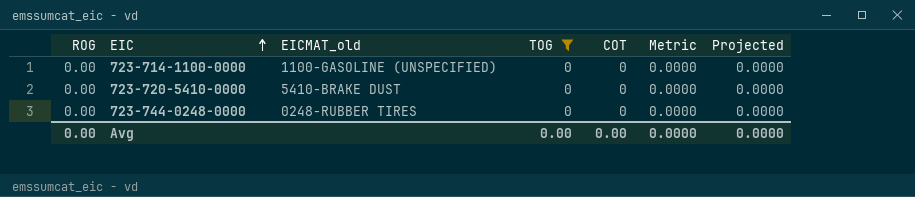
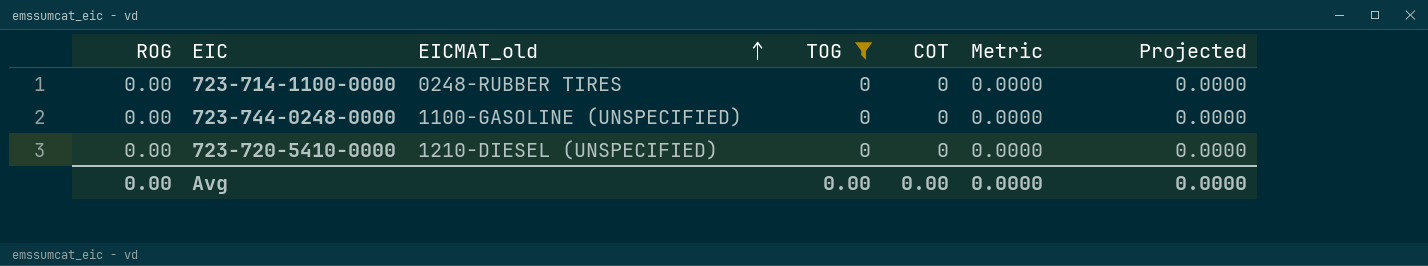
row order: EIC ascending -> EICMAT_old ascending
723-714-1100-0000 | EICMAT_old: 1100-GASOLINE (UNSPECIFIED) -> 0248-RUBBER TIRES
723-744-0248-0000 | EICMAT_old: 0248-RUBBER TIRES -> 1100-GASOLINE (UNSPECIFIED)
723-720-5410-0000 | EICMAT_old: 5410-BRAKE DUST -> 1210-DIESEL (UNSPECIFIED)

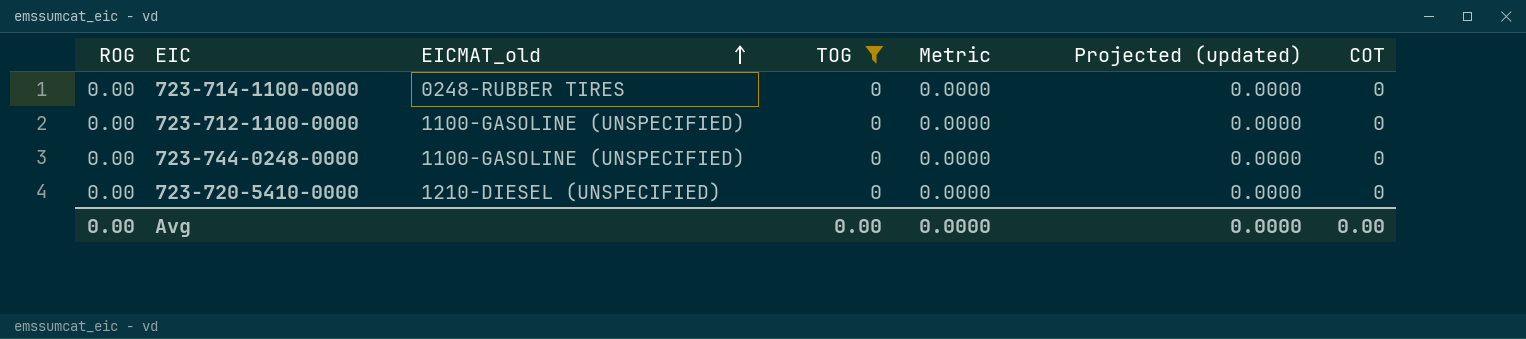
column name: Projected -> Projected (updated)
column COT | position: 5 -> 7
row 723-712-1100-0000: none -> 0.00 | 1100-GASOLINE (UNSPECIFIED) | 0 | 0.0000 | 0.0000 | 0

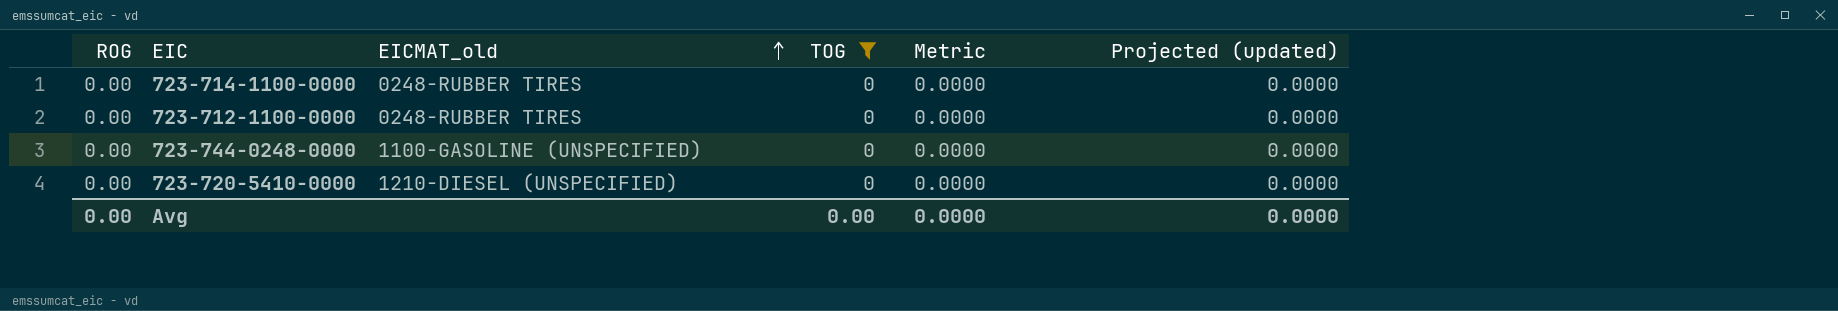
column COT | position: 7 -> none
723-712-1100-0000 | EICMAT_old: 1100-GASOLINE (UNSPECIFIED) -> 0248-RUBBER TIRES

